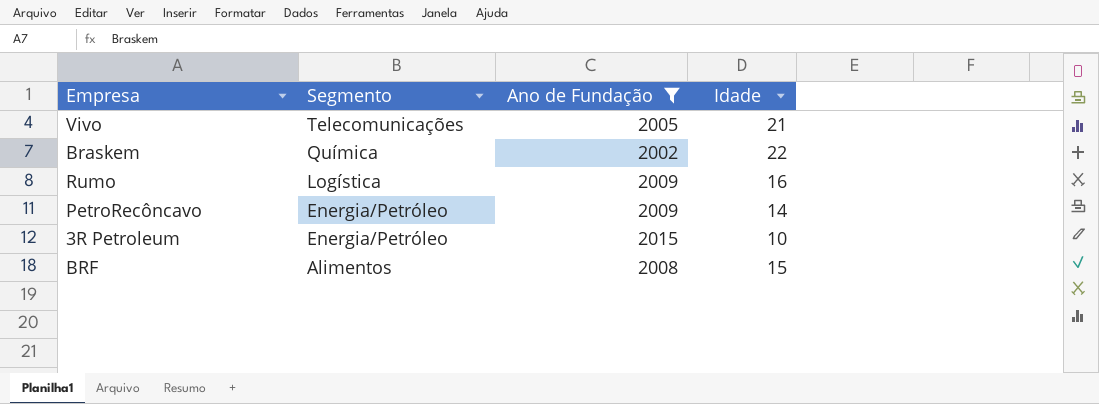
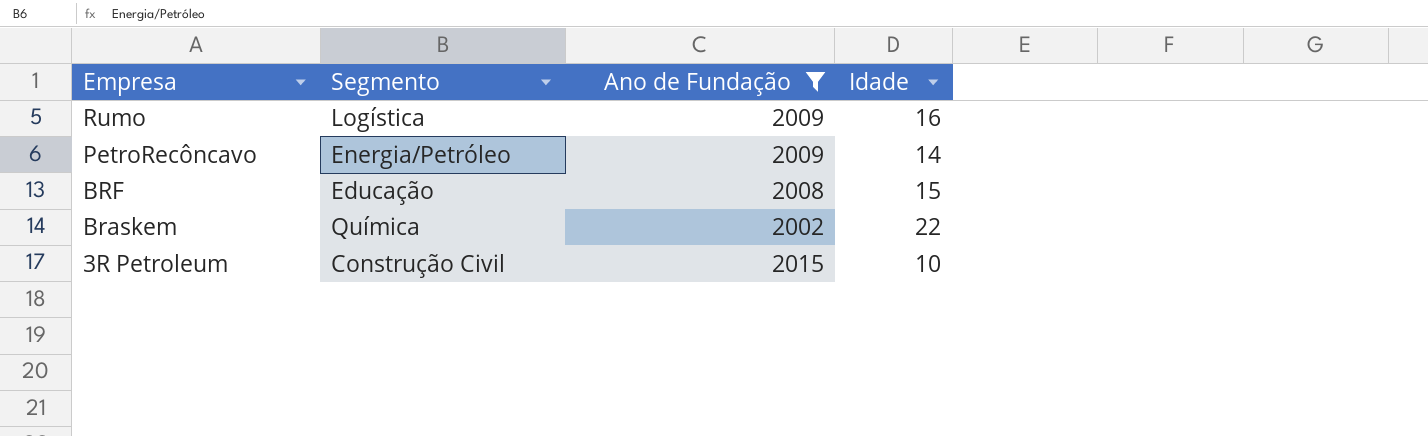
row order: Segmento descending -> Empresa descending
row Vivo: Telecomunicações | 2005 | 21 -> none
BRF | Segmento: Alimentos -> Educação
3R Petroleum | Segmento: Energia/Petróleo -> Construção Civil

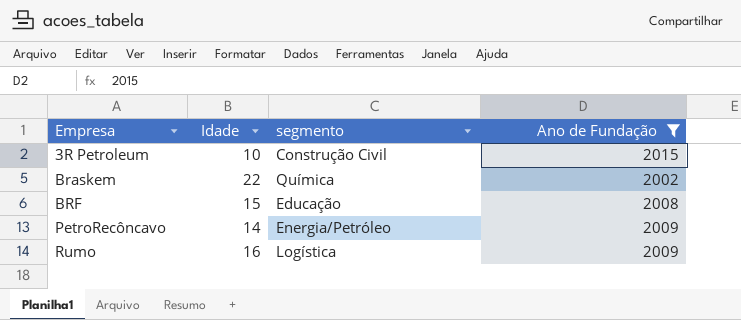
row order: Empresa descending -> Empresa ascending
column Idade | position: 4 -> 2
column name: Segmento -> segmento

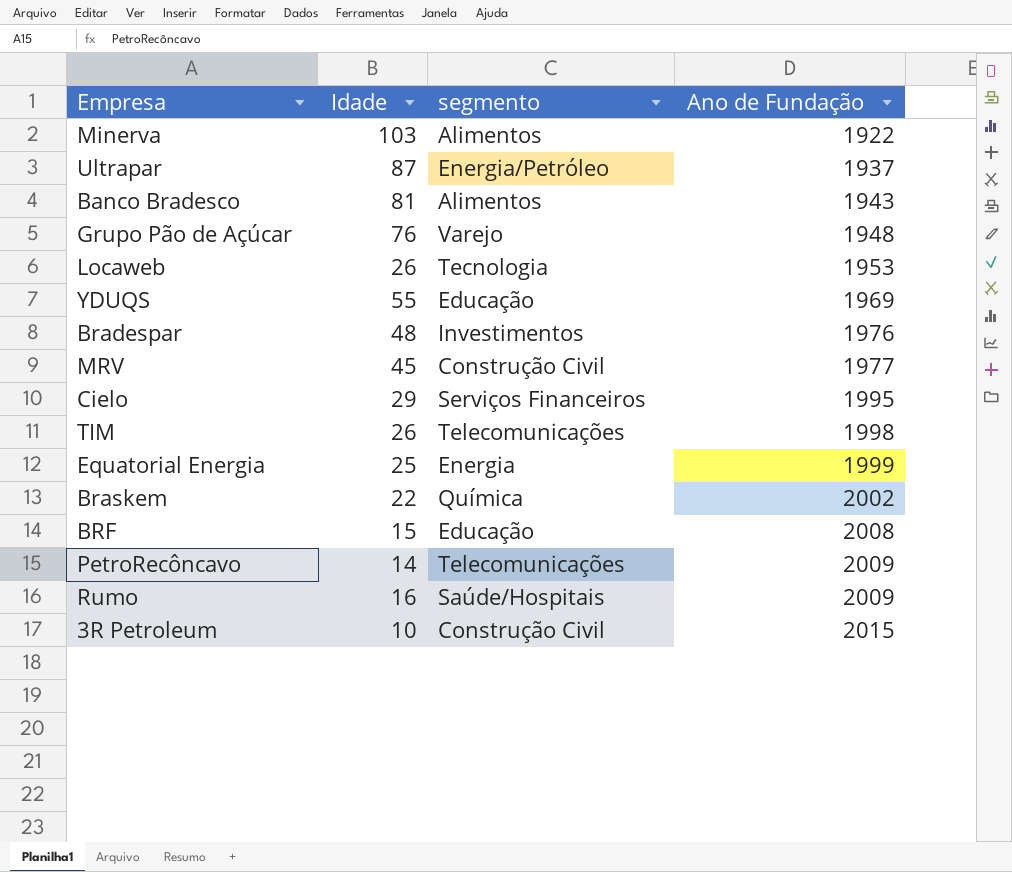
filter: Ano de Fundação >= 2002 -> none
row order: Empresa ascending -> Ano de Fundação ascending
PetroRecôncavo | segmento: Energia/Petróleo -> Telecomunicações
Rumo | segmento: Logística -> Saúde/Hospitais

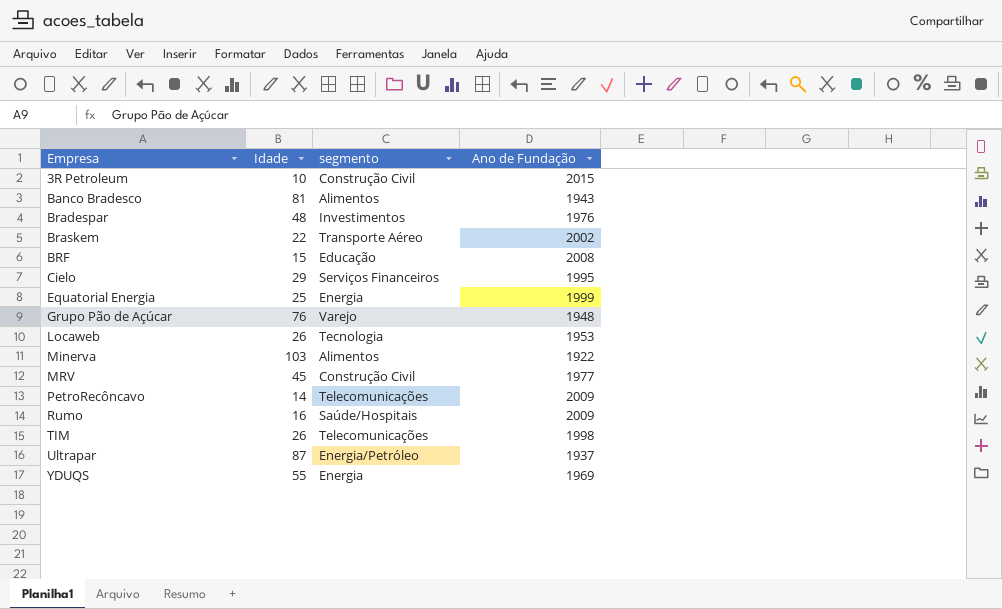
row order: Ano de Fundação ascending -> Empresa ascending
Braskem | segmento: Química -> Transporte Aéreo
YDUQS | segmento: Educação -> Energia

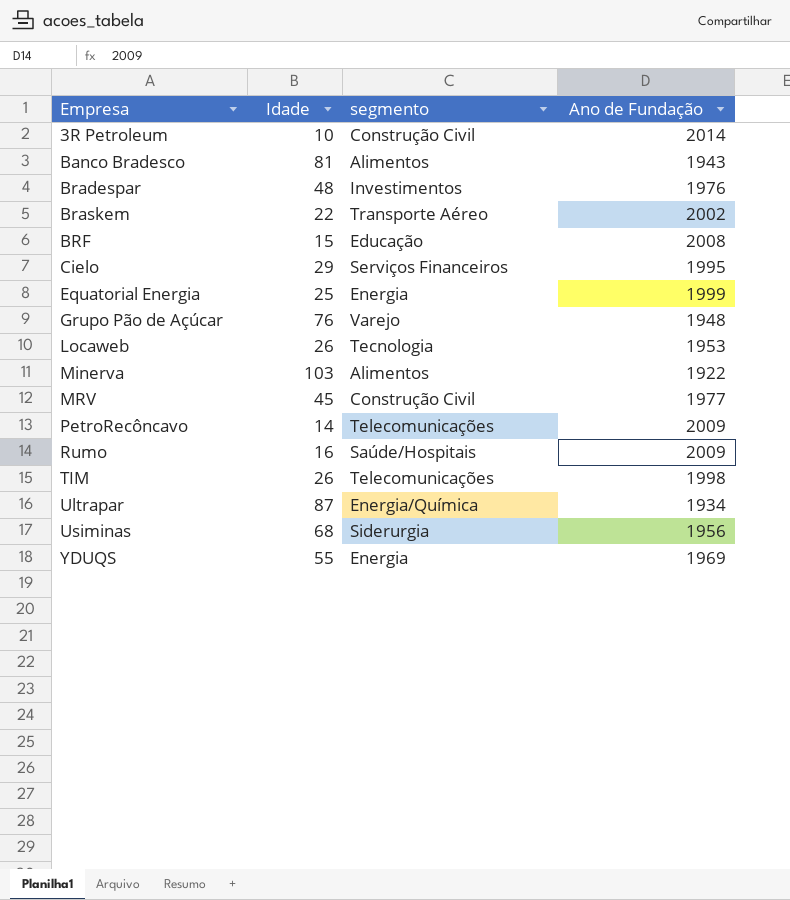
3R Petroleum | Ano de Fundação: 2015 -> 2014
Ultrapar | segmento: Energia/Petróleo -> Energia/Química
Ultrapar | Ano de Fundação: 1937 -> 1934
row Usiminas: none -> 68 | Siderurgia | 1956

